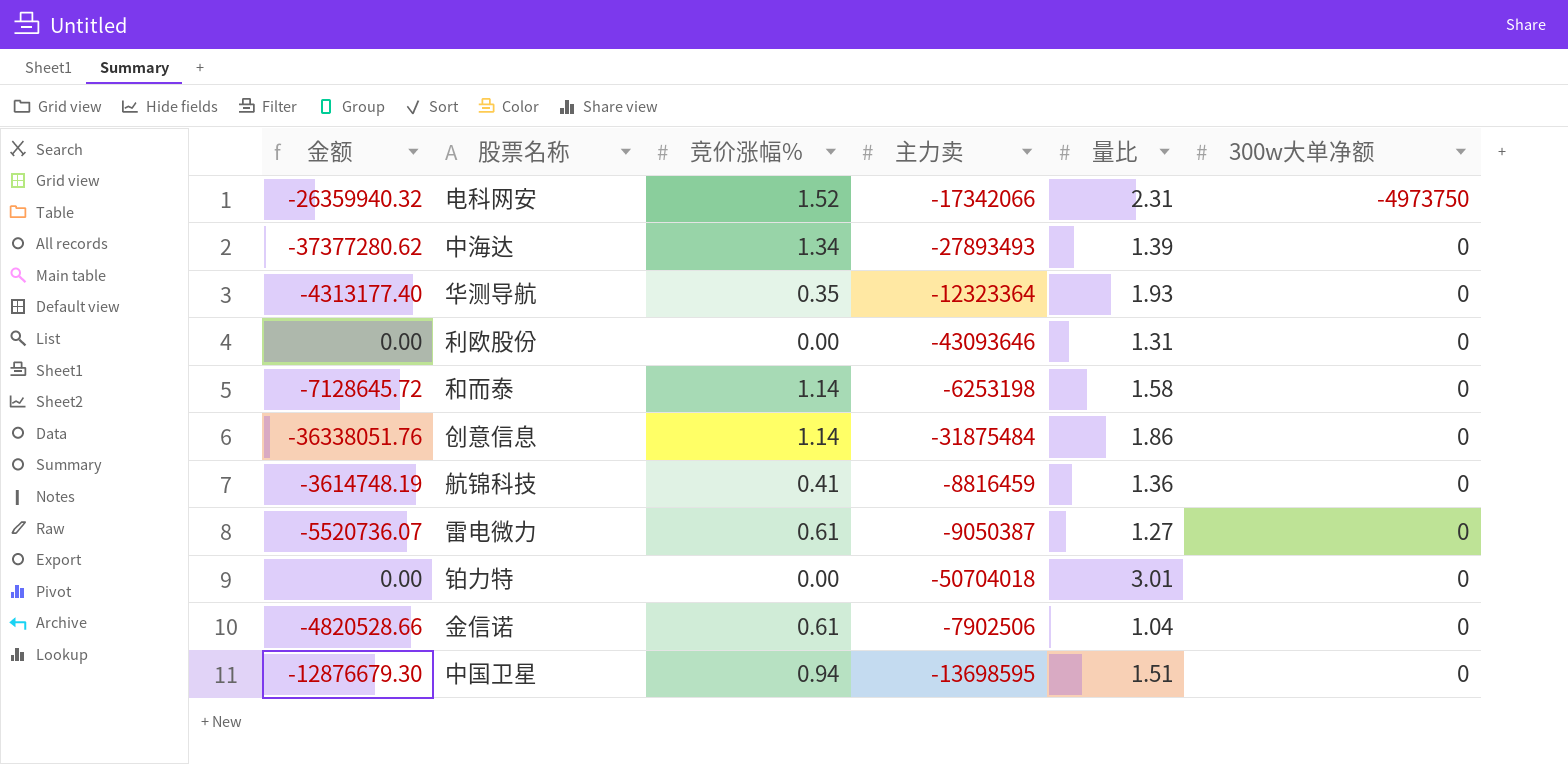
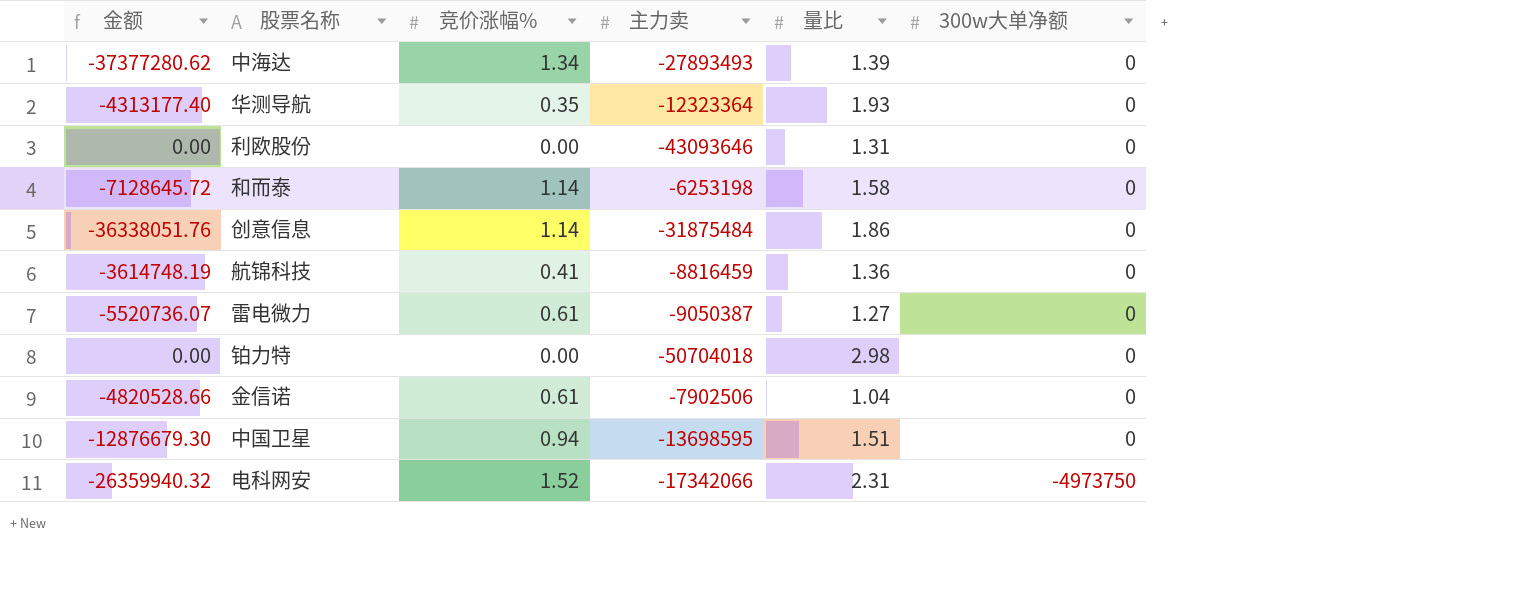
row order: 300w大单净额 ascending -> 300w大单净额 descending
铂力特 | 量比: 3.01 -> 2.98

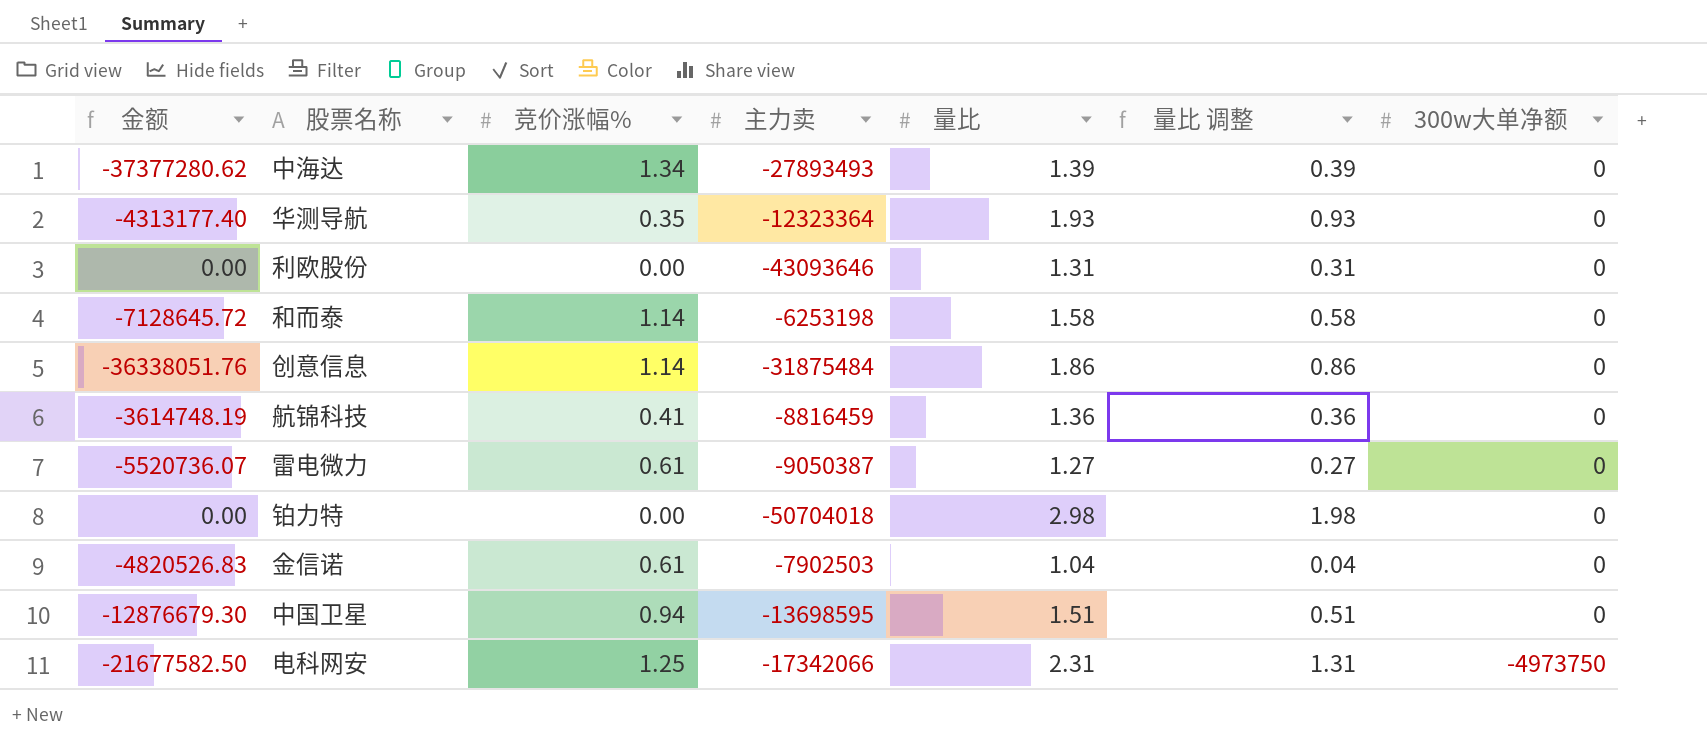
column 量比 调整 | formula: none -> [量比] - 1
金信诺 | 金额: -4820528.66 -> -4820526.83
金信诺 | 主力卖: -7902506 -> -7902503
电科网安 | 金额: -26359940.32 -> -21677582.50
电科网安 | 竞价涨幅%: 1.52 -> 1.25

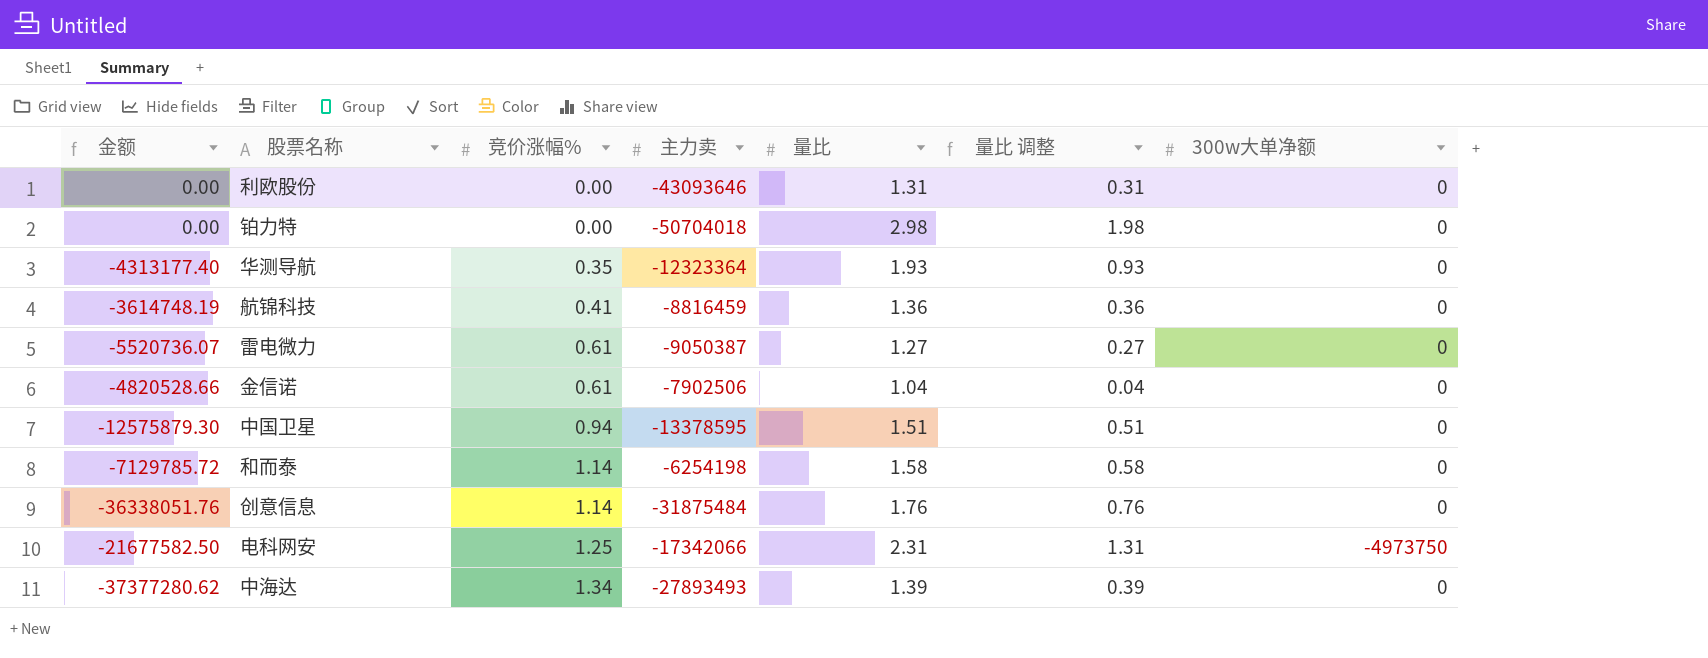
row order: 300w大单净额 descending -> 竞价涨幅% ascending
金信诺 | 金额: -4820526.83 -> -4820528.66
金信诺 | 主力卖: -7902503 -> -7902506
中国卫星 | 金额: -12876679.30 -> -12575879.30
中国卫星 | 主力卖: -13698595 -> -13378595
和而泰 | 金额: -7128645.72 -> -7129785.72
和而泰 | 主力卖: -6253198 -> -6254198
创意信息 | 量比: 1.86 -> 1.76
创意信息 | 量比 调整: 0.86 -> 0.76

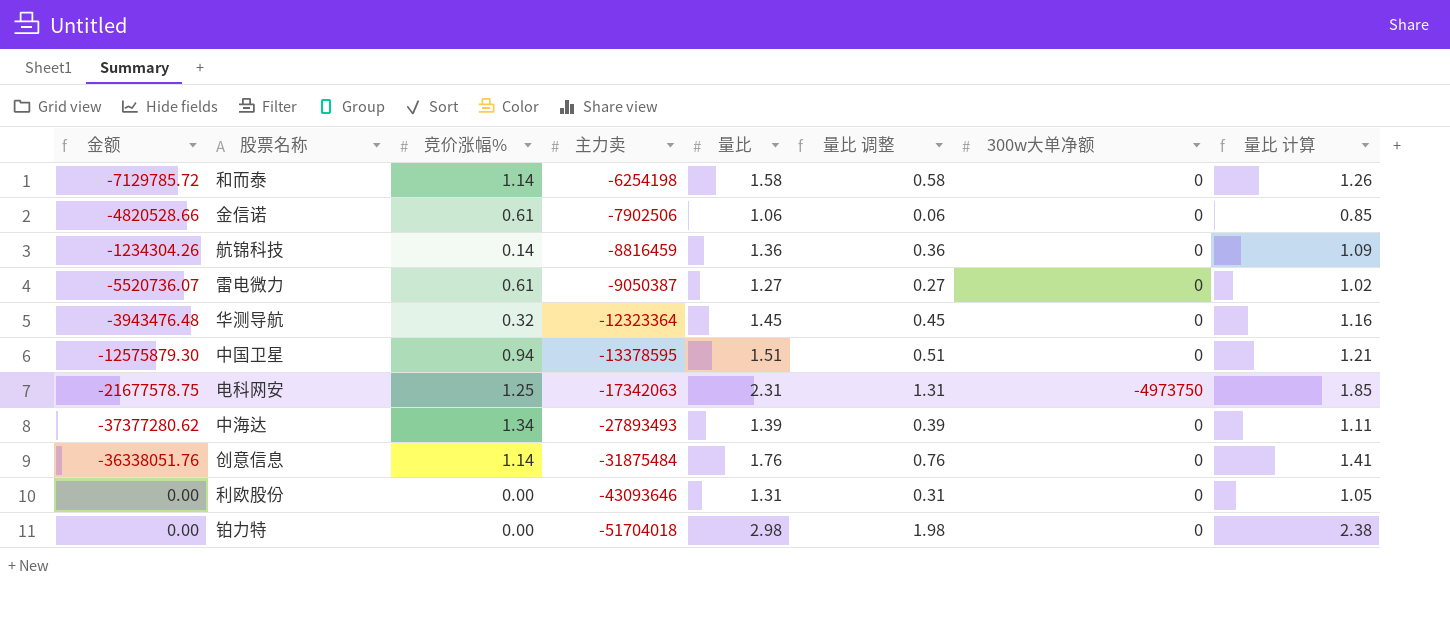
row order: 竞价涨幅% ascending -> 主力卖 descending
column 量比 计算 | formula: none -> [量比] * 0.8
金信诺 | 量比: 1.04 -> 1.06
金信诺 | 量比 调整: 0.04 -> 0.06
航锦科技 | 金额: -3614748.19 -> -1234304.26
航锦科技 | 竞价涨幅%: 0.41 -> 0.14
华测导航 | 金额: -4313177.40 -> -3943476.48
华测导航 | 竞价涨幅%: 0.35 -> 0.32
华测导航 | 量比: 1.93 -> 1.45
华测导航 | 量比 调整: 0.93 -> 0.45
电科网安 | 金额: -21677582.50 -> -21677578.75
电科网安 | 主力卖: -17342066 -> -17342063
铂力特 | 主力卖: -50704018 -> -51704018

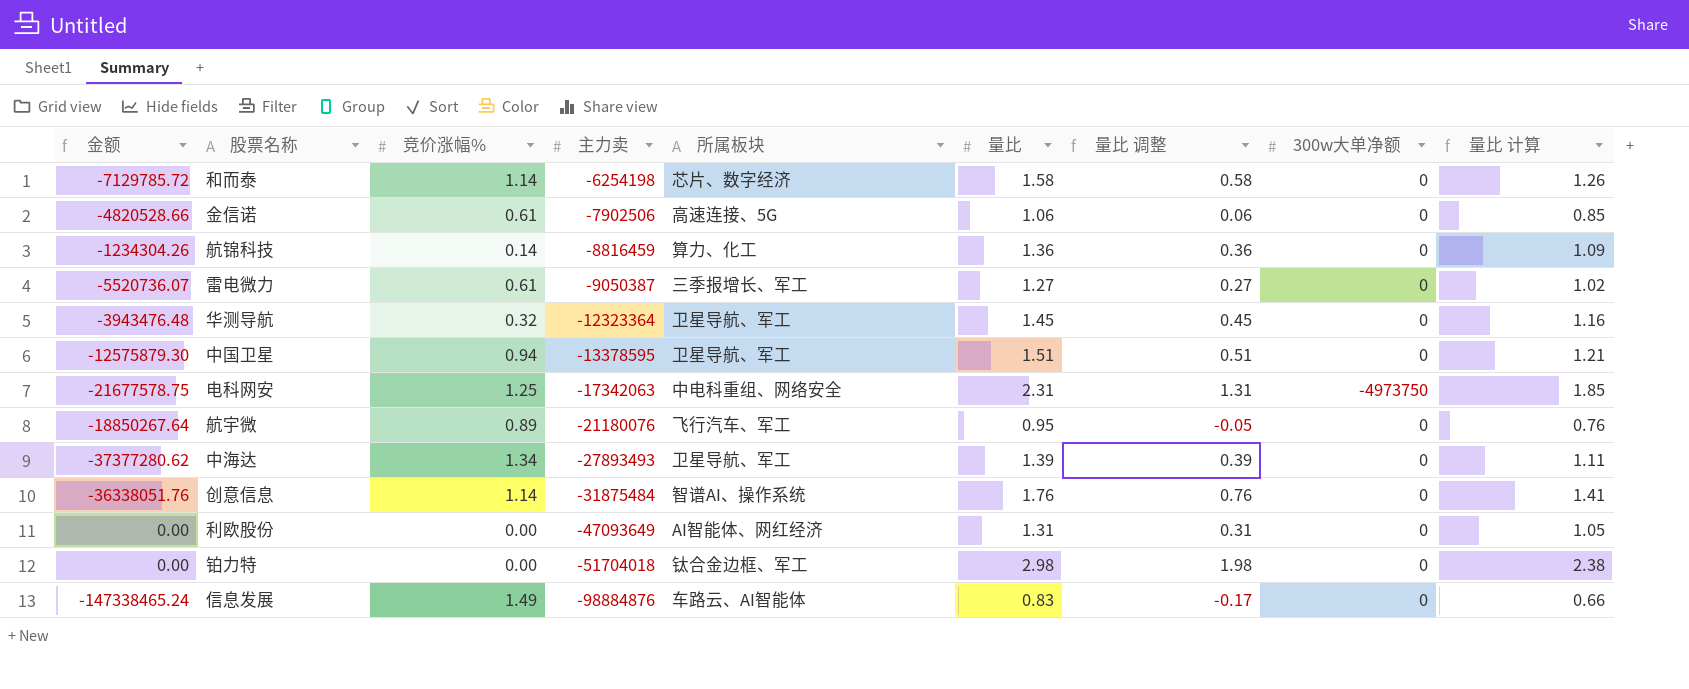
column 所属板块 | position: none -> 5
row 航宇微: none -> -18850267.64 | 0.89 | -21180076 | 飞行汽车、军工 | 0.95 | -0.05 | 0 | 0.76
利欧股份 | 主力卖: -43093646 -> -47093649
row 信息发展: none -> -147338465.24 | 1.49 | -98884876 | 车路云、AI智能体 | 0.83 | -0.17 | 0 | 0.66

